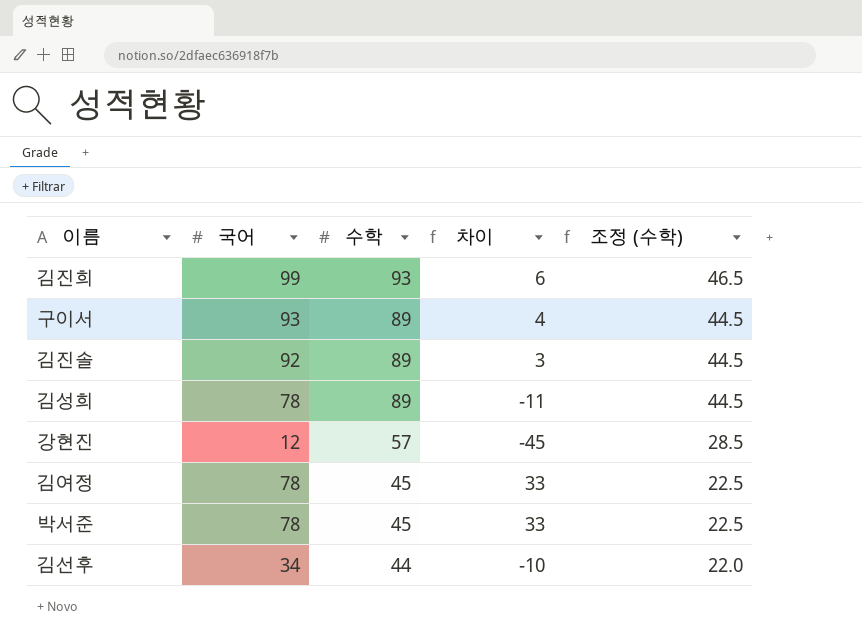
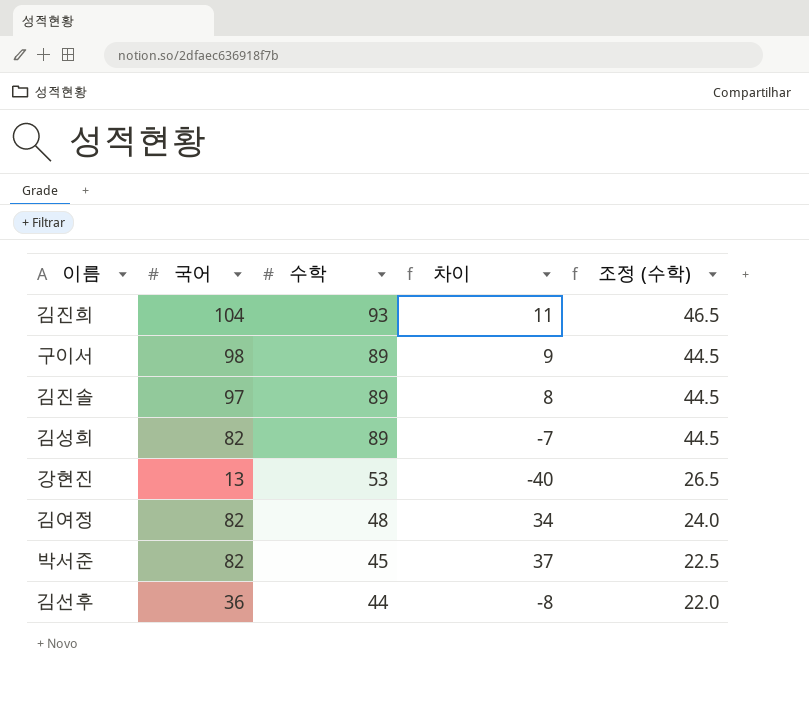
김진희 | 국어: 99 -> 104
김진희 | 차이: 6 -> 11
구이서 | 국어: 93 -> 98
구이서 | 차이: 4 -> 9
김진솔 | 국어: 92 -> 97
김진솔 | 차이: 3 -> 8
김성희 | 국어: 78 -> 82
김성희 | 차이: -11 -> -7
강현진 | 국어: 12 -> 13
강현진 | 수학: 57 -> 53
강현진 | 차이: -45 -> -40
강현진 | 조정 (수학): 28.5 -> 26.5
김여정 | 국어: 78 -> 82
김여정 | 수학: 45 -> 48
김여정 | 차이: 33 -> 34
김여정 | 조정 (수학): 22.5 -> 24.0
박서준 | 국어: 78 -> 82
박서준 | 차이: 33 -> 37
김선후 | 국어: 34 -> 36
김선후 | 차이: -10 -> -8

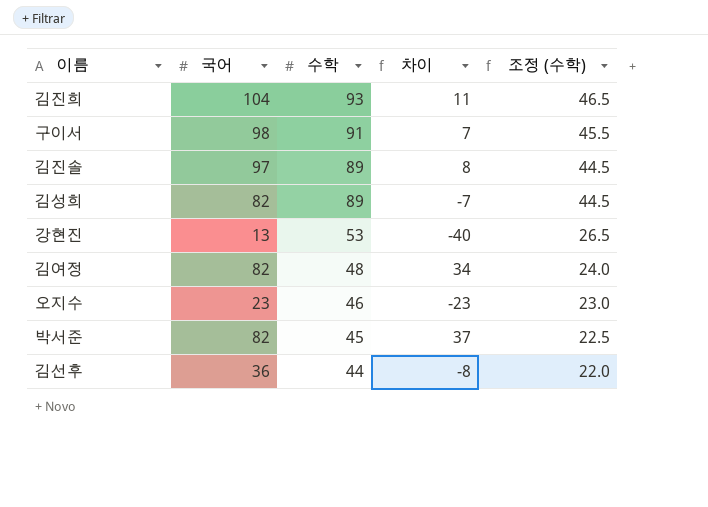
구이서 | 수학: 89 -> 91
구이서 | 차이: 9 -> 7
구이서 | 조정 (수학): 44.5 -> 45.5
row 오지수: none -> 23 | 46 | -23 | 23.0

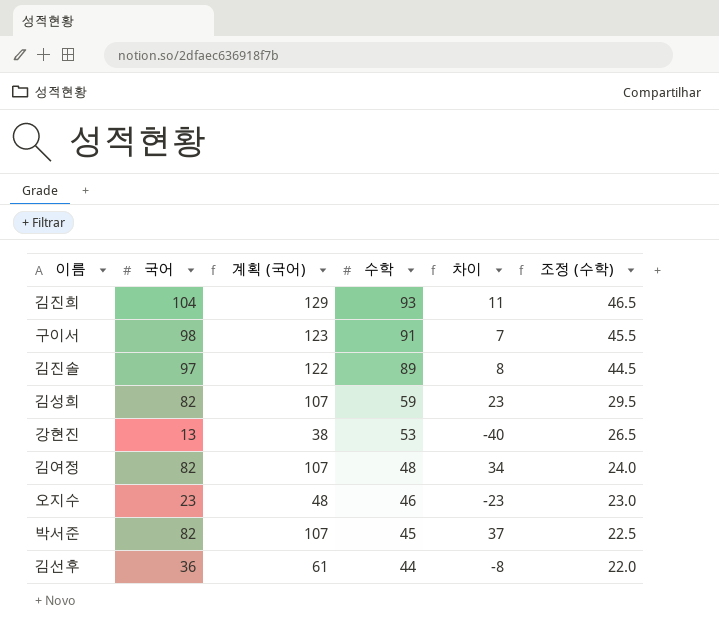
column 계획 (국어) | formula: none -> [국어] + 25
김성희 | 수학: 89 -> 59
김성희 | 차이: -7 -> 23
김성희 | 조정 (수학): 44.5 -> 29.5

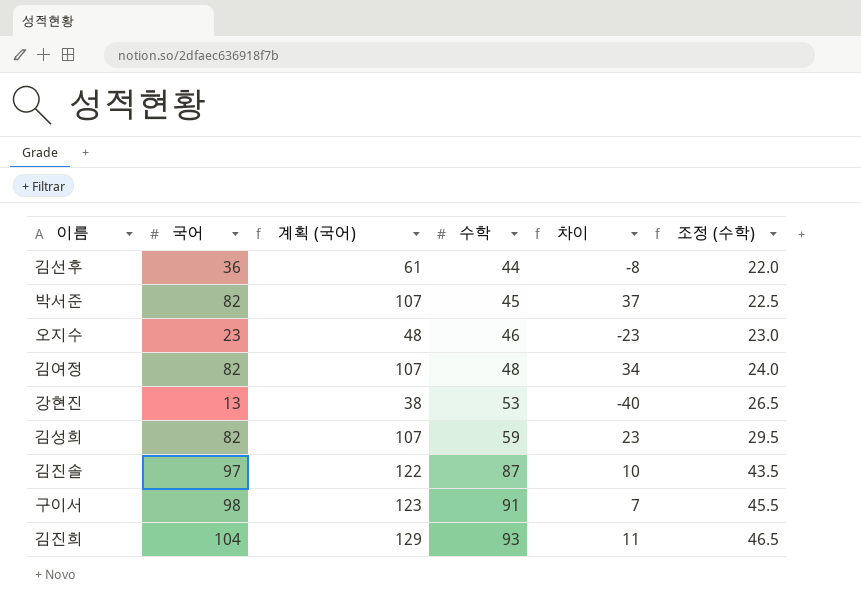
row order: 수학 descending -> 수학 ascending
김진솔 | 수학: 89 -> 87
김진솔 | 차이: 8 -> 10
김진솔 | 조정 (수학): 44.5 -> 43.5

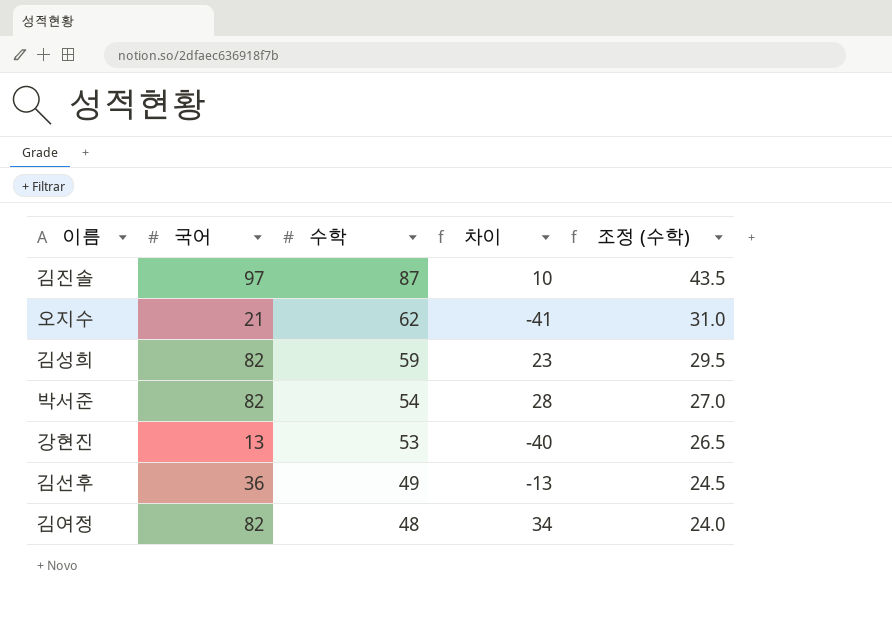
row order: 수학 ascending -> 수학 descending
column 계획 (국어) | formula: [국어] + 25 -> none
row 구이서: 98 | 123 | 91 | 7 | 45.5 -> none
row 김진희: 104 | 129 | 93 | 11 | 46.5 -> none
오지수 | 국어: 23 -> 21
오지수 | 수학: 46 -> 62
오지수 | 차이: -23 -> -41
오지수 | 조정 (수학): 23.0 -> 31.0
박서준 | 수학: 45 -> 54
박서준 | 차이: 37 -> 28
박서준 | 조정 (수학): 22.5 -> 27.0
김선후 | 수학: 44 -> 49
김선후 | 차이: -8 -> -13
김선후 | 조정 (수학): 22.0 -> 24.5

